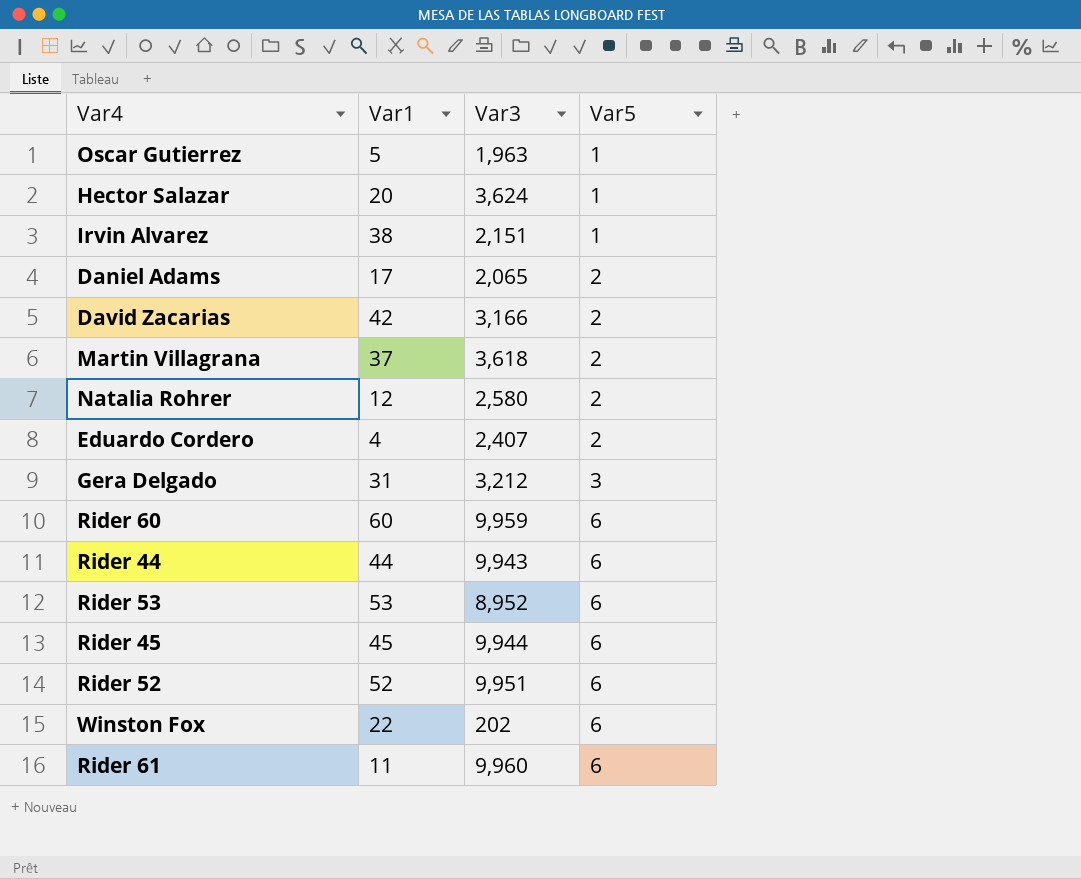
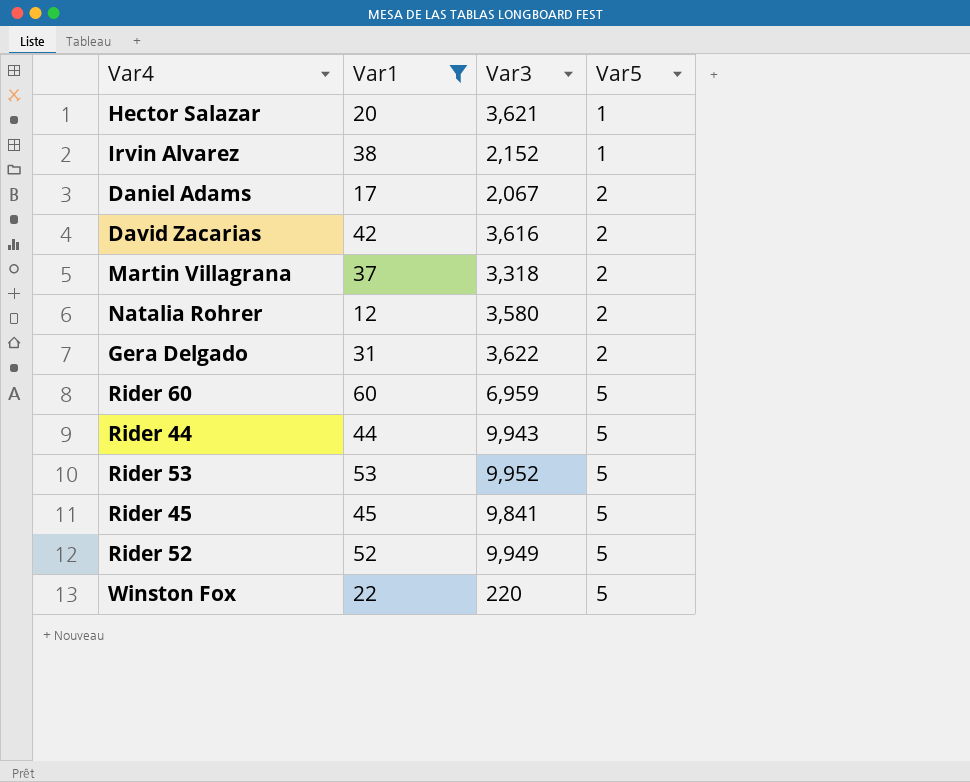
filter: none -> Var1 >= 12
Hector Salazar | Var3: 3,624 -> 3,621
Irvin Alvarez | Var3: 2,151 -> 2,152
Daniel Adams | Var3: 2,065 -> 2,067
David Zacarias | Var3: 3,166 -> 3,616
Martin Villagrana | Var3: 3,618 -> 3,318
Natalia Rohrer | Var3: 2,580 -> 3,580
Gera Delgado | Var3: 3,212 -> 3,622
Gera Delgado | Var5: 3 -> 2
Rider 60 | Var3: 9,959 -> 6,959
Rider 60 | Var5: 6 -> 5
Rider 44 | Var5: 6 -> 5
Rider 53 | Var3: 8,952 -> 9,952
Rider 53 | Var5: 6 -> 5
Rider 45 | Var3: 9,944 -> 9,841
Rider 45 | Var5: 6 -> 5
Rider 52 | Var3: 9,951 -> 9,949
Rider 52 | Var5: 6 -> 5
Winston Fox | Var3: 202 -> 220
Winston Fox | Var5: 6 -> 5

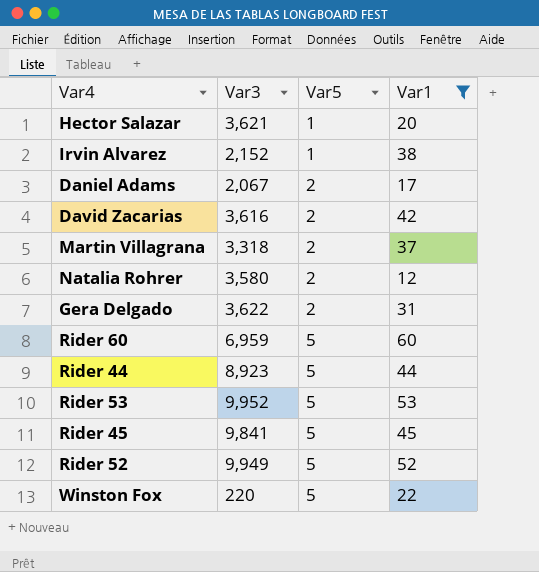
column Var1 | position: 2 -> 4
Rider 44 | Var3: 9,943 -> 8,923

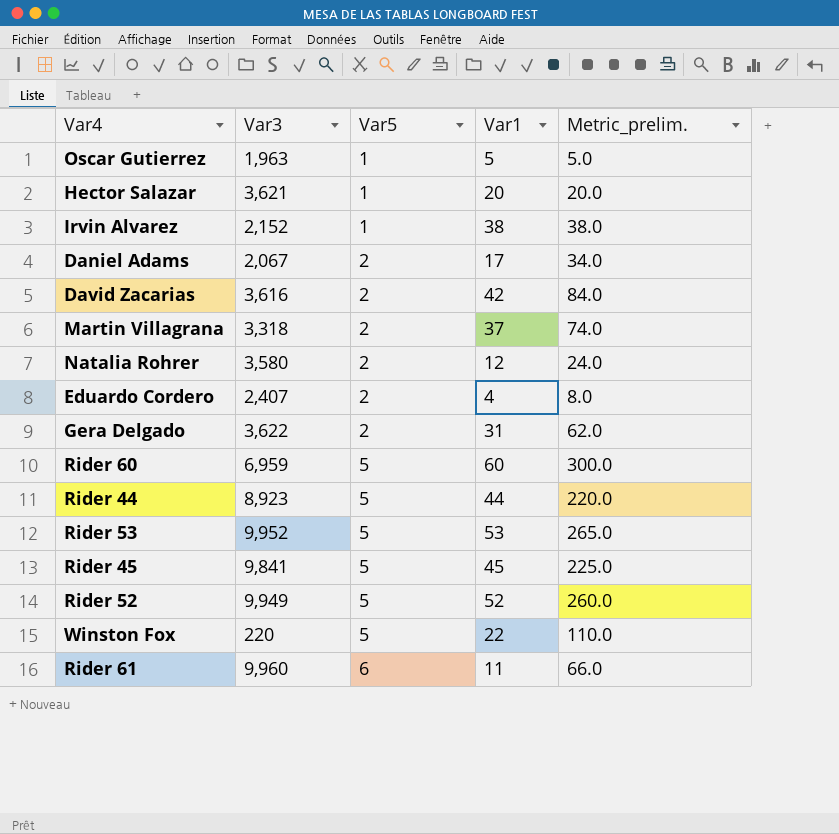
filter: Var1 >= 12 -> none
column Metric_prelim. | formula: none -> [Var5] * [Var1]

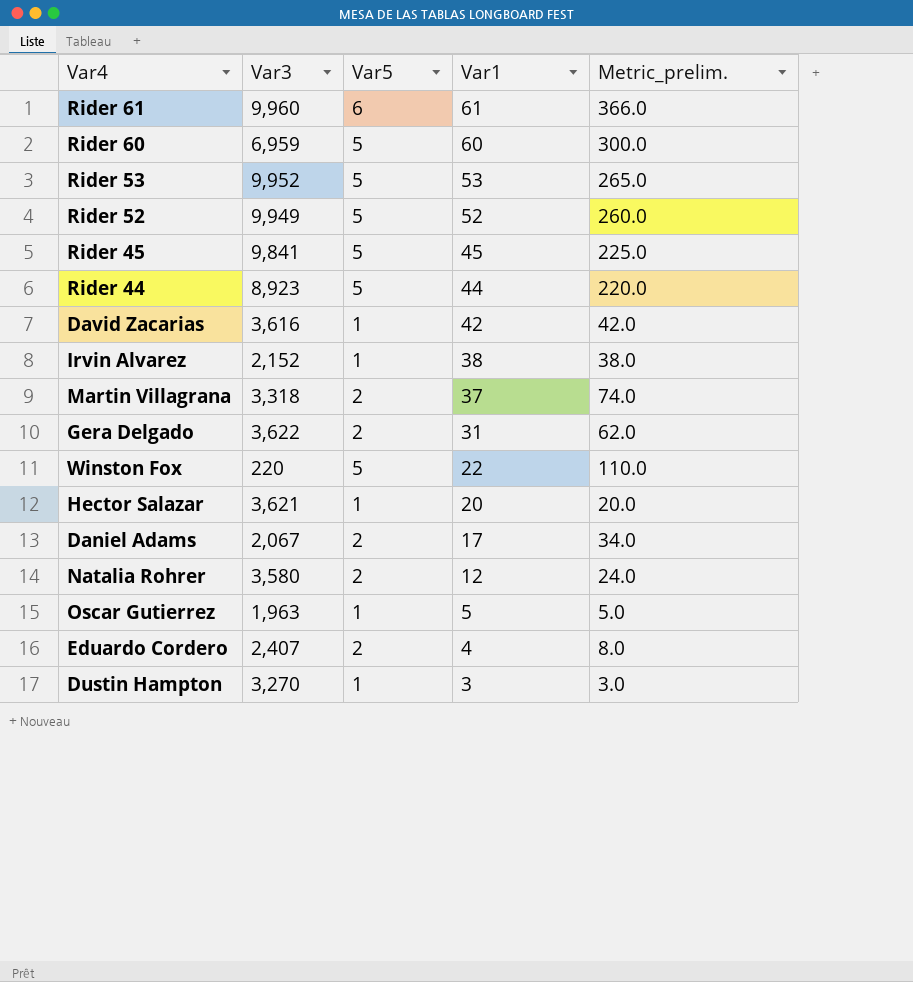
row order: Var5 ascending -> Var1 descending
Rider 61 | Var1: 11 -> 61
Rider 61 | Metric_prelim.: 66.0 -> 366.0
David Zacarias | Var5: 2 -> 1
David Zacarias | Metric_prelim.: 84.0 -> 42.0
row Dustin Hampton: none -> 3,270 | 1 | 3 | 3.0

